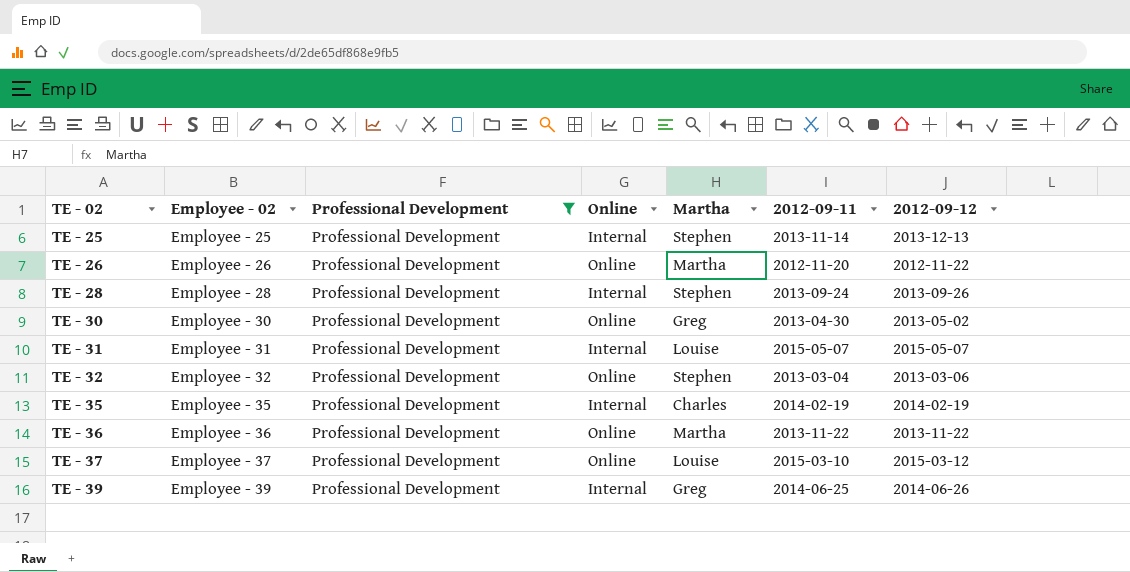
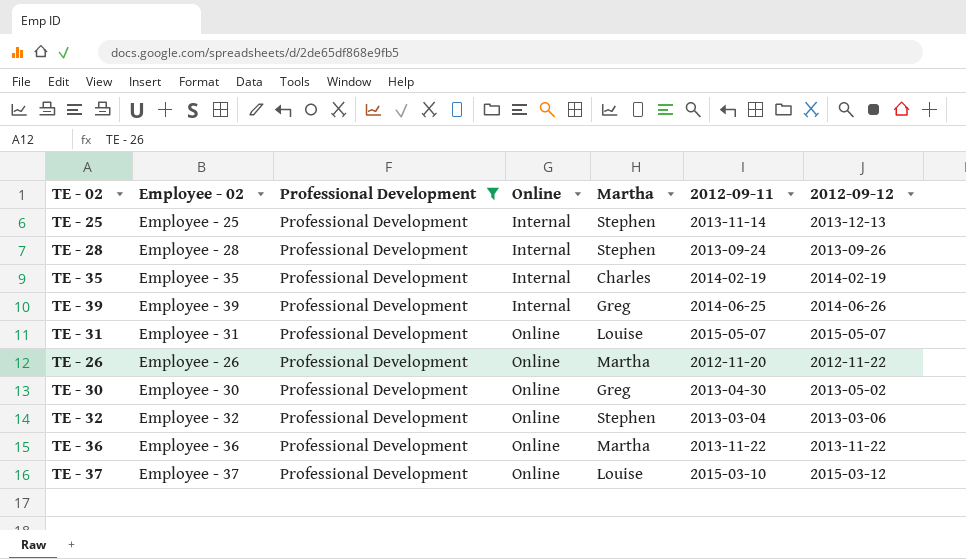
row order: TE - 02 ascending -> Online ascending
TE - 31 | Online: Internal -> Online

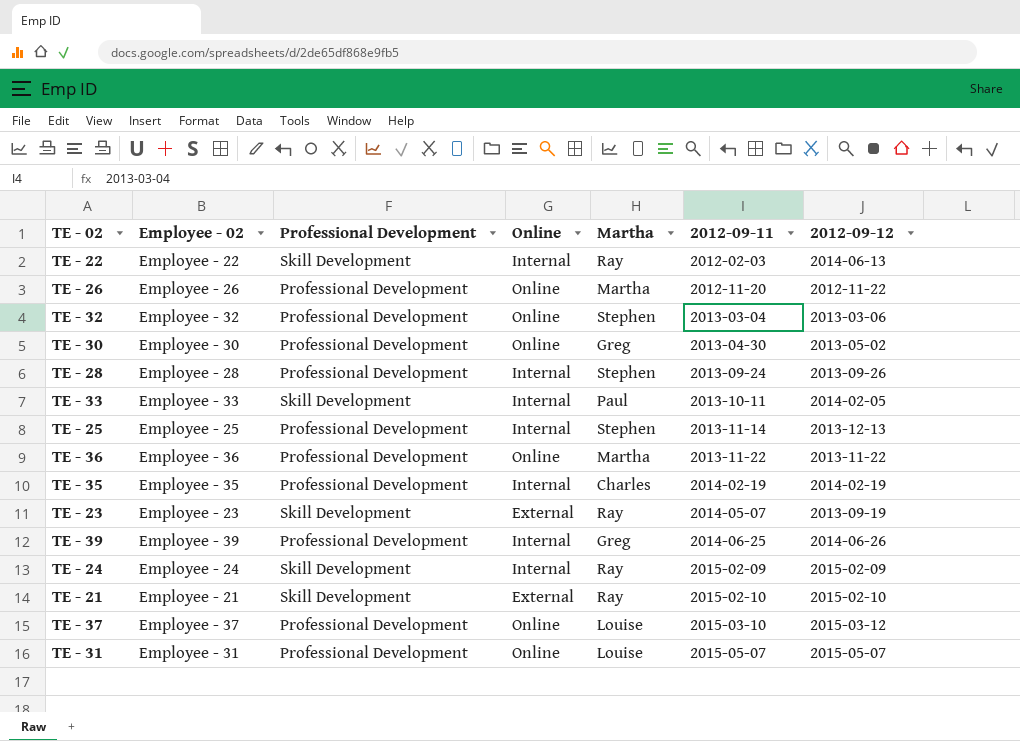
filter: Professional Development = Professional Development -> none
row order: Online ascending -> 2012-09-11 ascending

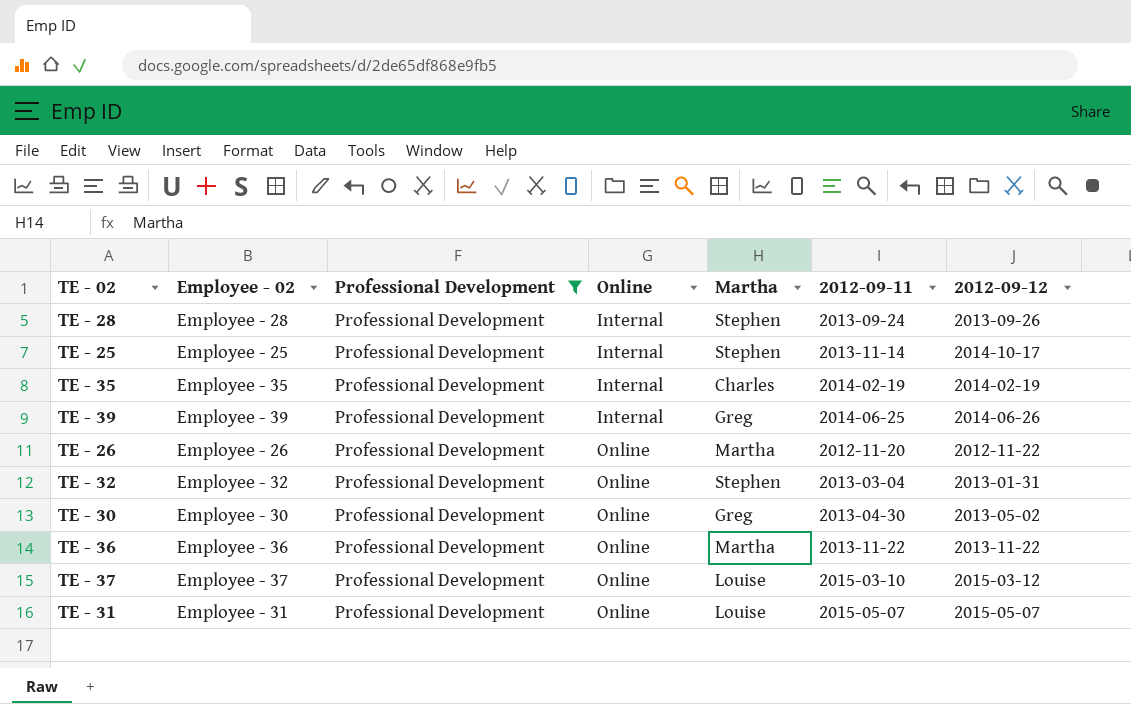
filter: none -> Professional Development = Professional Development
row order: 2012-09-11 ascending -> Online ascending
TE - 25 | 2012-09-12: 2013-12-13 -> 2014-10-17
TE - 32 | 2012-09-12: 2013-03-06 -> 2013-01-31

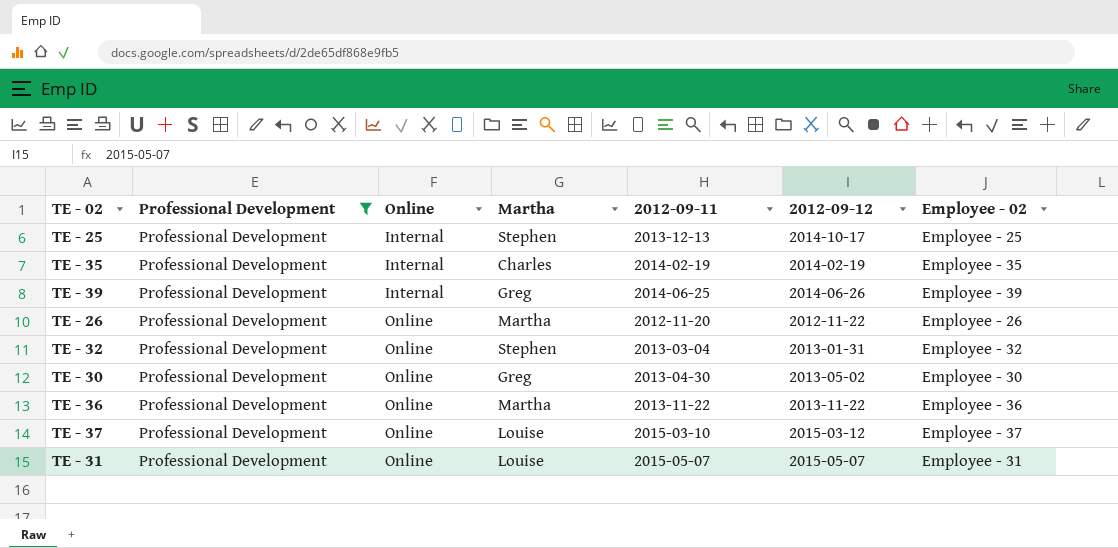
column Employee - 02 | position: 2 -> 7
row TE - 28: Employee - 28 | Professional Development | Internal | Stephen | 2013-09-24 | 2013-09-26 -> none
TE - 25 | 2012-09-11: 2013-11-14 -> 2013-12-13

